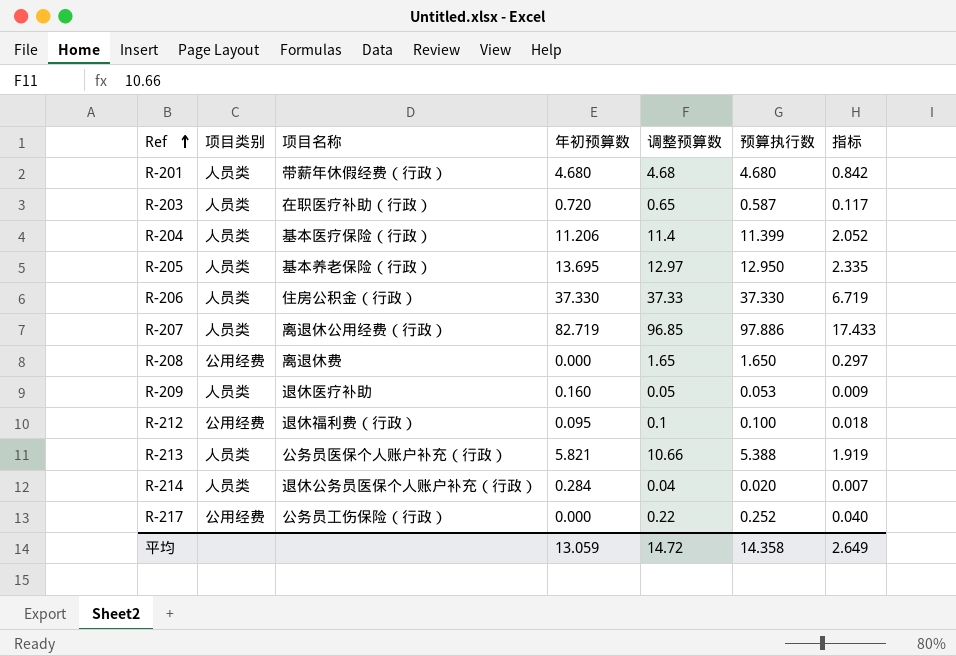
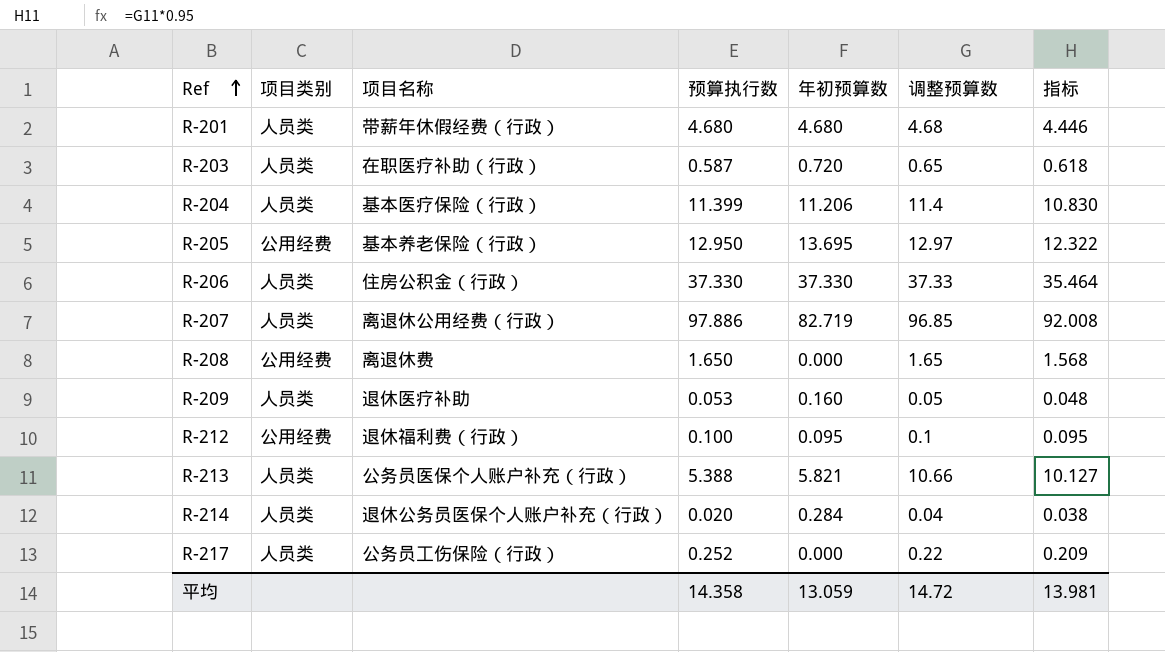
column 预算执行数 | position: 6 -> 4
column 指标 | formula: [调整预算数] * 0.18 -> [调整预算数] * 0.95
R-205 | 项目类别: 人员类 -> 公用经费
R-217 | 项目类别: 公用经费 -> 人员类
平均 | 指标: 2.649 -> 13.981

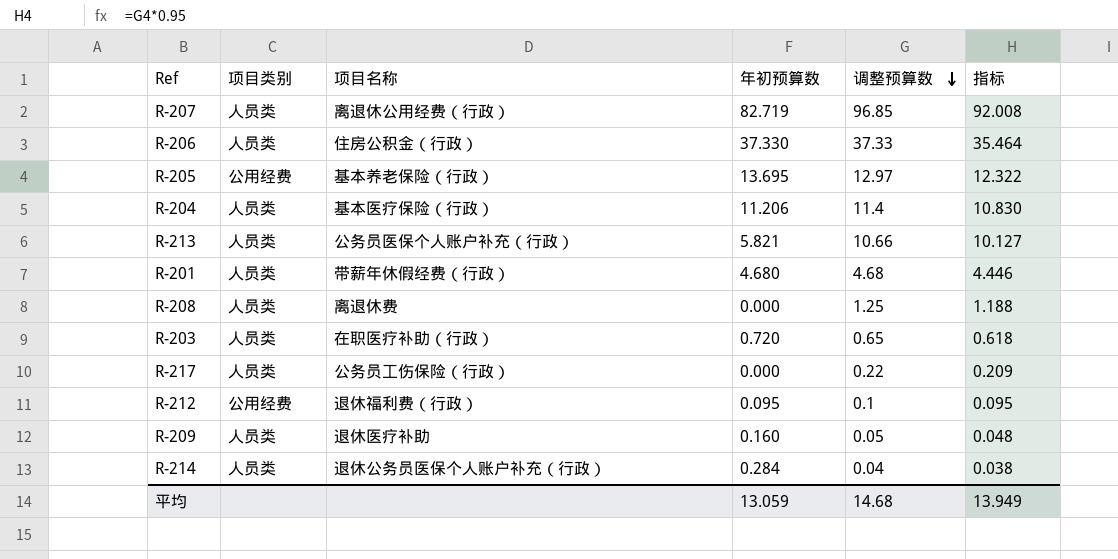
row order: Ref ascending -> 调整预算数 descending
column 预算执行数 | position: 4 -> none
R-208 | 项目类别: 公用经费 -> 人员类
R-208 | 调整预算数: 1.65 -> 1.25
R-208 | 指标: 1.568 -> 1.188
平均 | 调整预算数: 14.72 -> 14.68
平均 | 指标: 13.981 -> 13.949

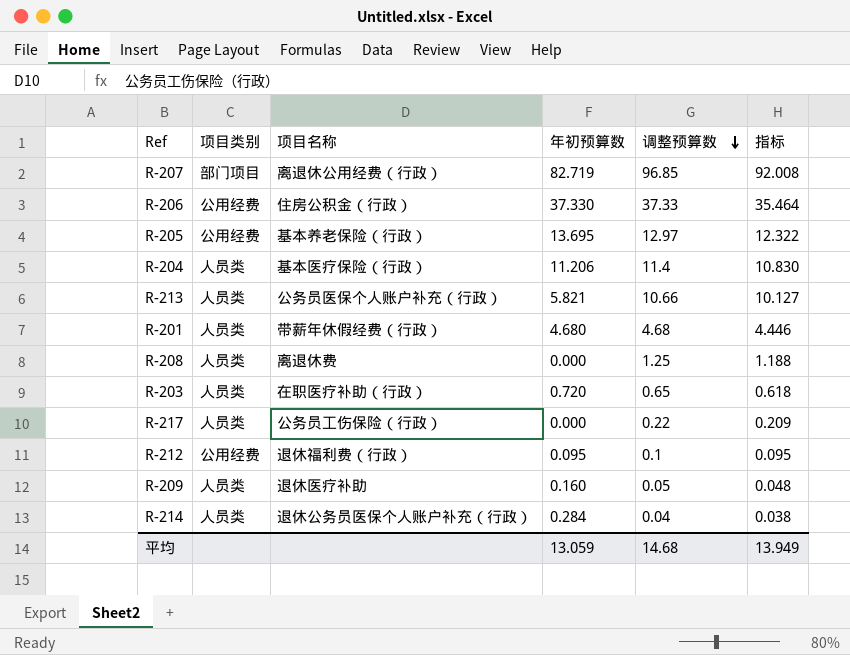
R-207 | 项目类别: 人员类 -> 部门项目
R-206 | 项目类别: 人员类 -> 公用经费

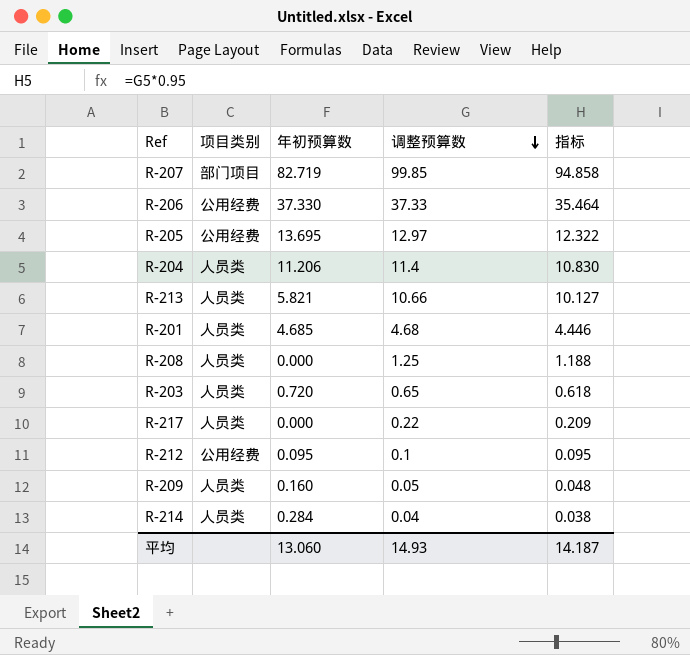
column 项目名称 | position: 3 -> none
R-207 | 调整预算数: 96.85 -> 99.85
R-207 | 指标: 92.008 -> 94.858
R-201 | 年初预算数: 4.680 -> 4.685
平均 | 年初预算数: 13.059 -> 13.060
平均 | 调整预算数: 14.68 -> 14.93
平均 | 指标: 13.949 -> 14.187

